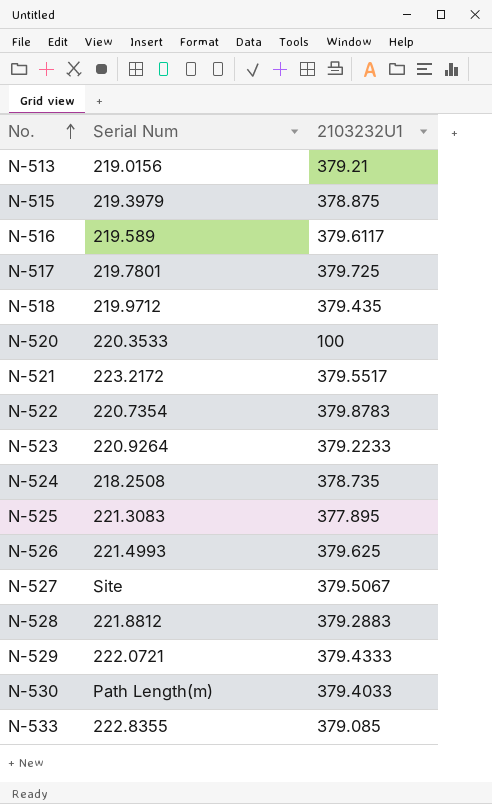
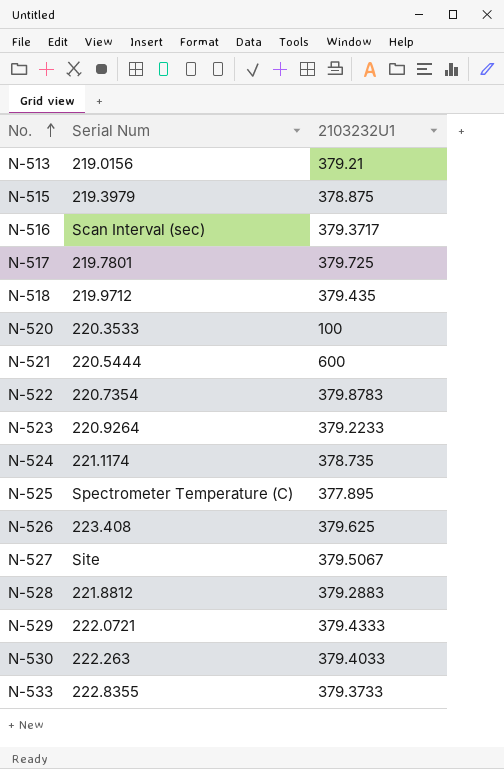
N-516 | Serial Num: 219.589 -> Scan Interval (sec)
N-516 | 2103232U1: 379.6117 -> 379.3717
N-521 | Serial Num: 223.2172 -> 220.5444
N-521 | 2103232U1: 379.5517 -> 600
N-524 | Serial Num: 218.2508 -> 221.1174
N-525 | Serial Num: 221.3083 -> Spectrometer Temperature (C)
N-526 | Serial Num: 221.4993 -> 223.408
N-530 | Serial Num: Path Length(m) -> 222.263
N-533 | 2103232U1: 379.085 -> 379.3733

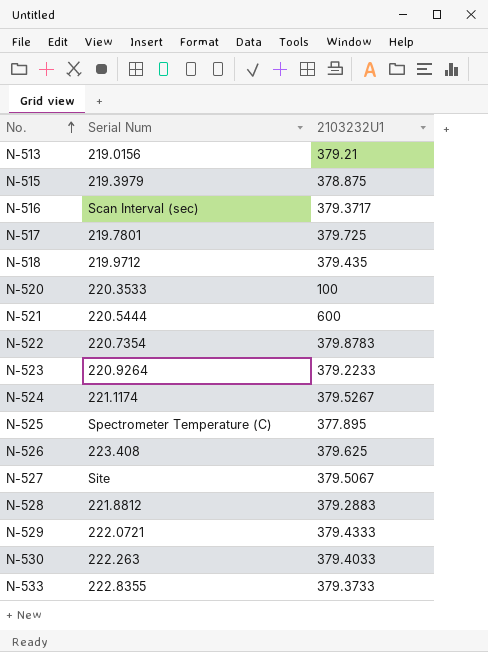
N-524 | 2103232U1: 378.735 -> 379.5267

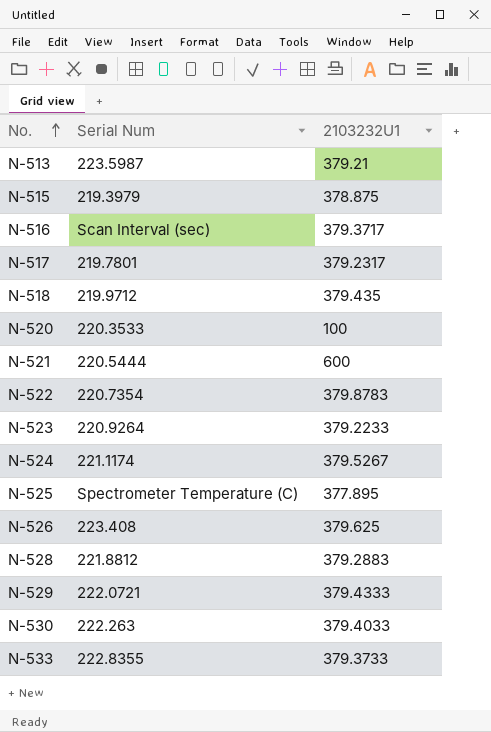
row N-527: Site | 379.5067 -> none
N-513 | Serial Num: 219.0156 -> 223.5987
N-517 | 2103232U1: 379.725 -> 379.2317

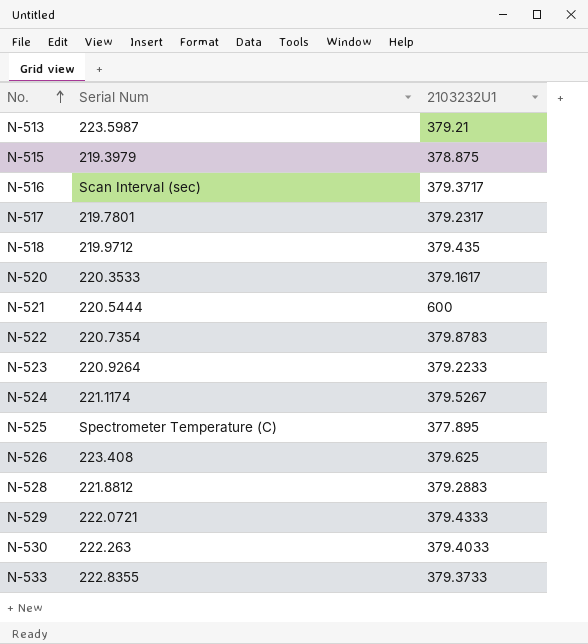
N-520 | 2103232U1: 100 -> 379.1617

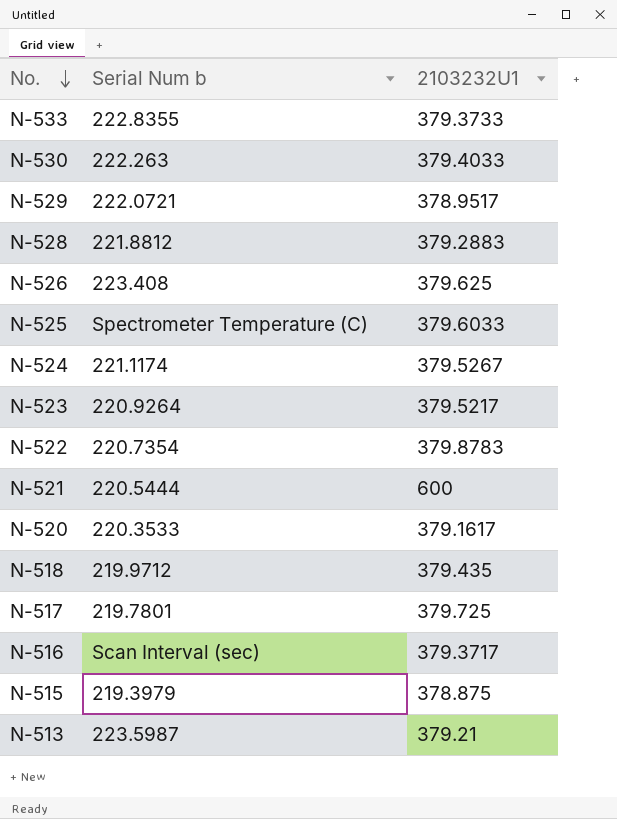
row order: No. ascending -> No. descending
column name: Serial Num -> Serial Num b
N-529 | 2103232U1: 379.4333 -> 378.9517
N-525 | 2103232U1: 377.895 -> 379.6033
N-523 | 2103232U1: 379.2233 -> 379.5217
N-517 | 2103232U1: 379.2317 -> 379.725

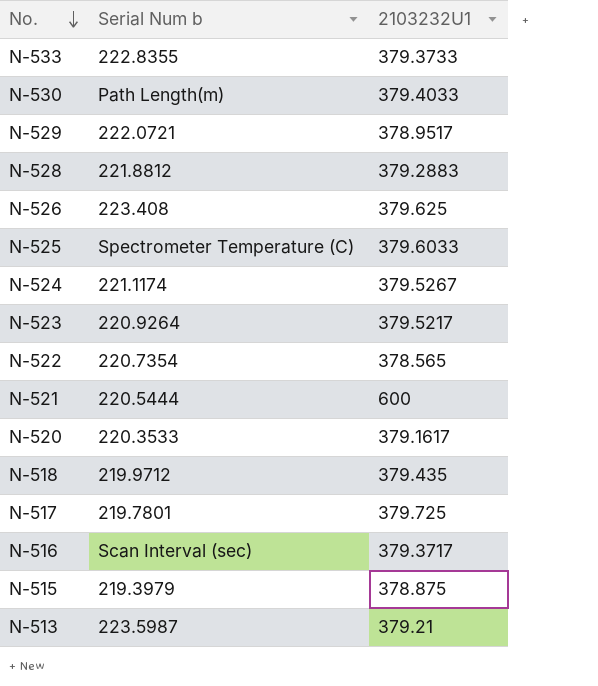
N-530 | Serial Num b: 222.263 -> Path Length(m)
N-522 | 2103232U1: 379.8783 -> 378.565

